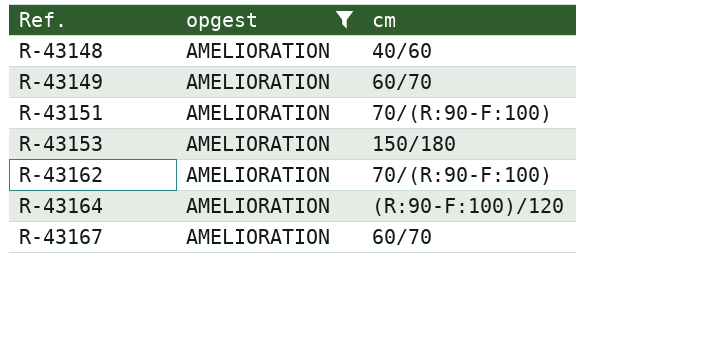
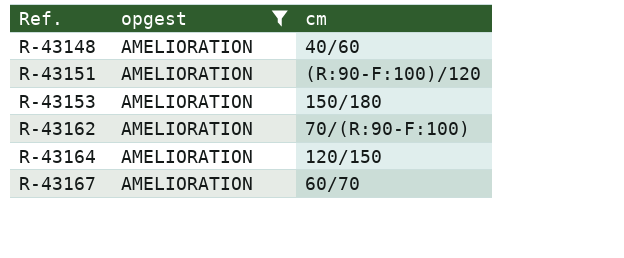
row R-43149: AMELIORATION | 60/70 -> none
R-43151 | cm: 70/(R:90-F:100) -> (R:90-F:100)/120
R-43164 | cm: (R:90-F:100)/120 -> 120/150

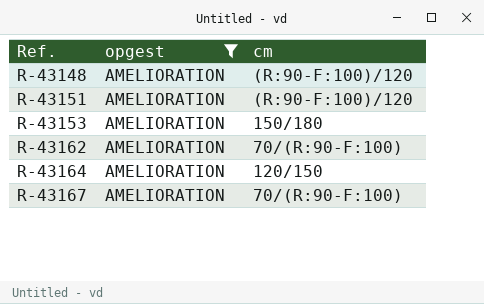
R-43148 | cm: 40/60 -> (R:90-F:100)/120
R-43167 | cm: 60/70 -> 70/(R:90-F:100)

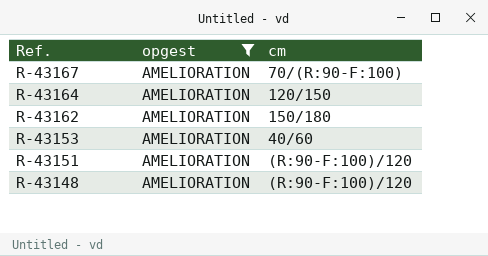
row order: Ref. ascending -> Ref. descending
R-43162 | cm: 70/(R:90-F:100) -> 150/180
R-43153 | cm: 150/180 -> 40/60

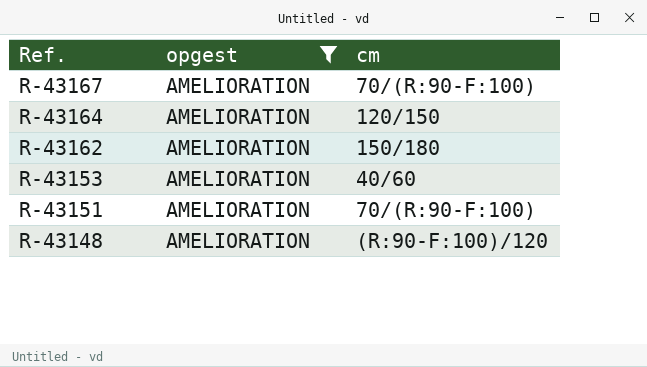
R-43151 | cm: (R:90-F:100)/120 -> 70/(R:90-F:100)

